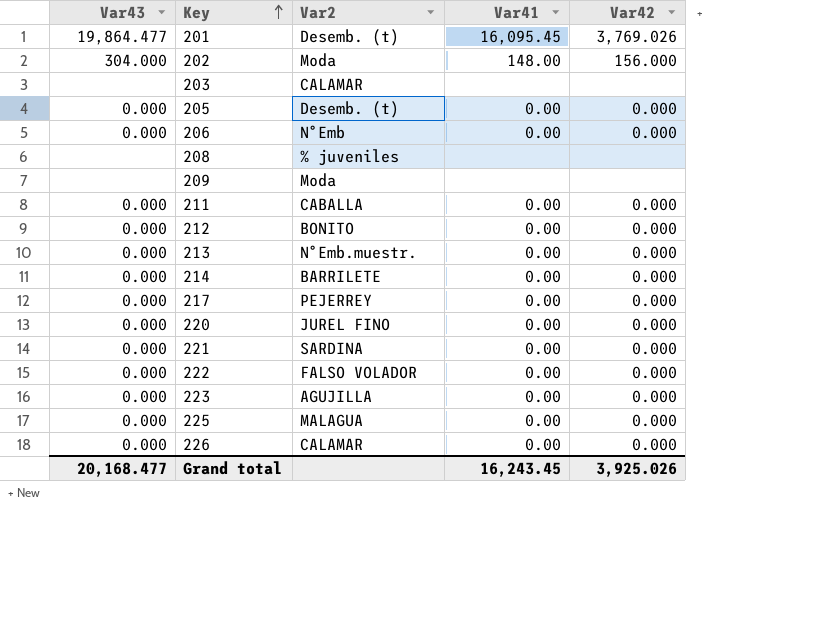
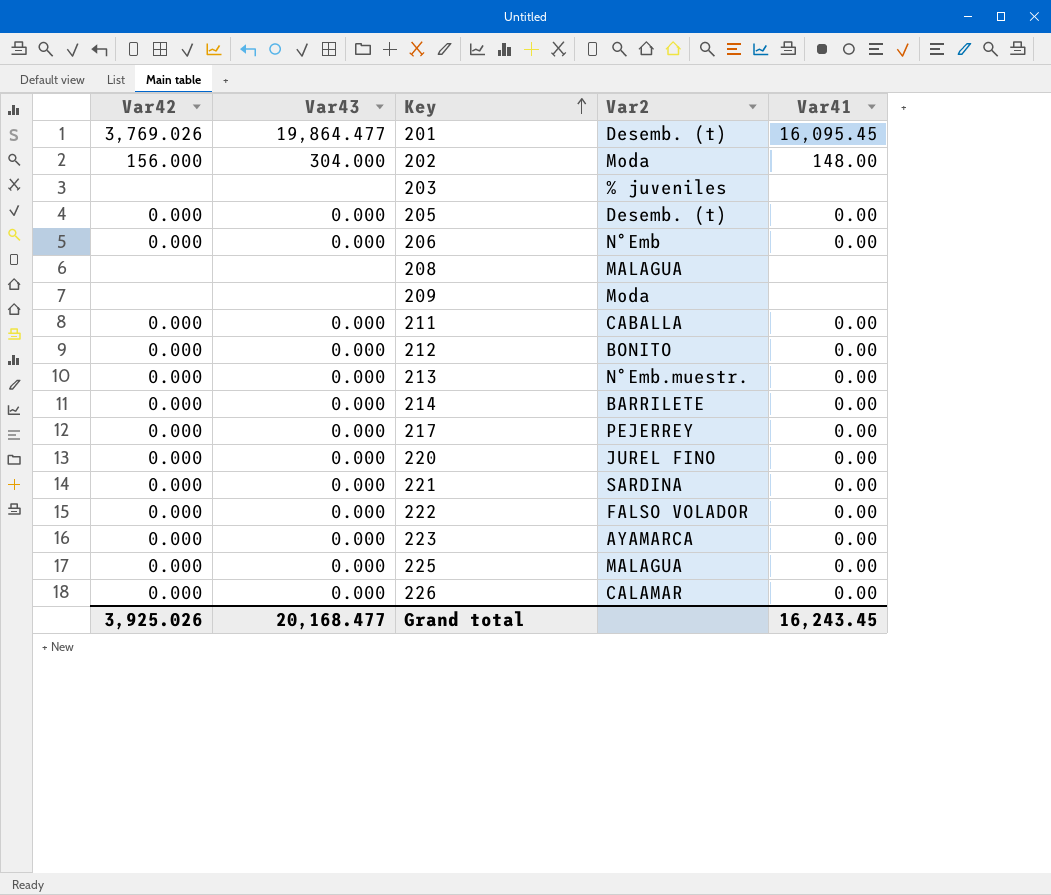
column Var42 | position: 5 -> 1
203 | Var2: CALAMAR -> % juveniles
208 | Var2: % juveniles -> MALAGUA
223 | Var2: AGUJILLA -> AYAMARCA

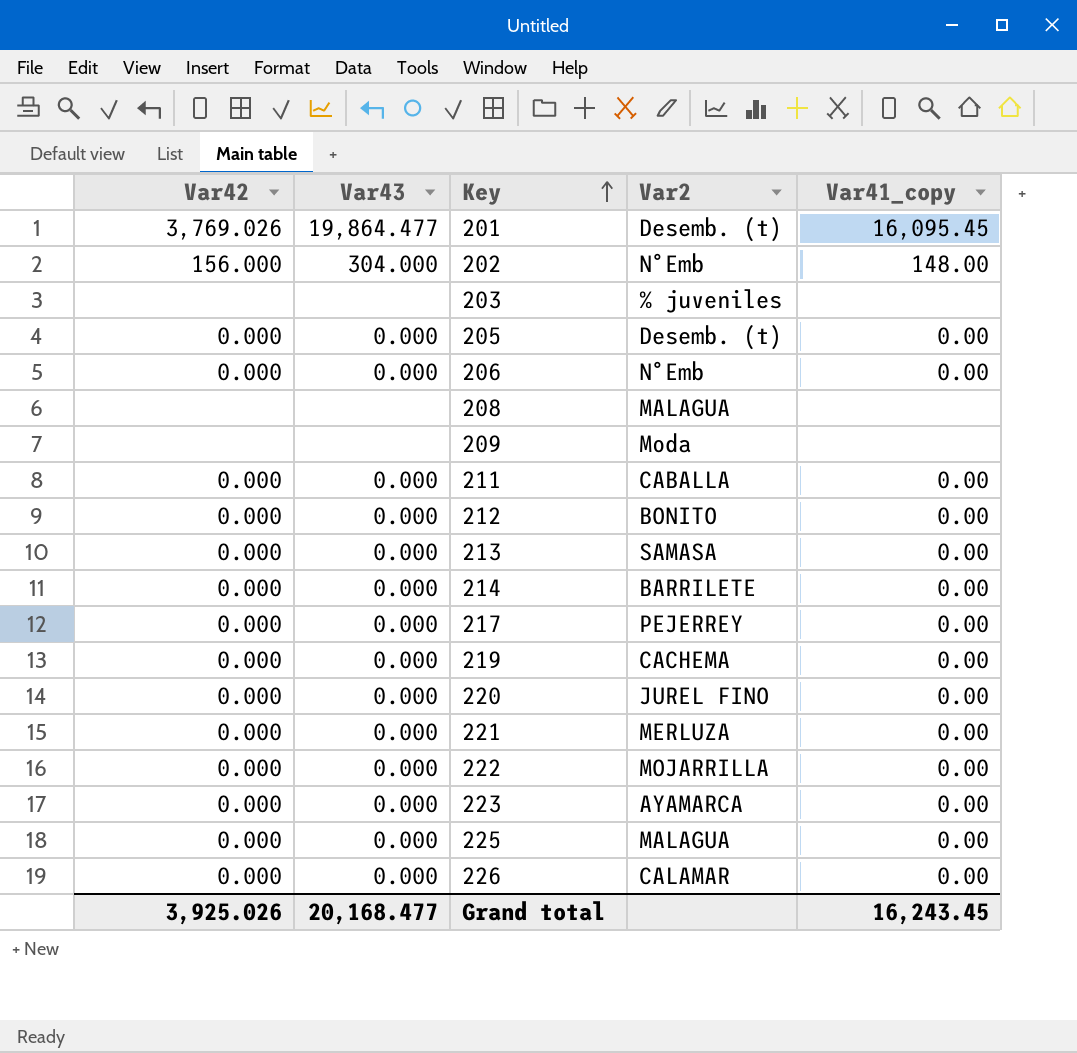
column name: Var41 -> Var41_copy
202 | Var2: Moda -> N°Emb
213 | Var2: N°Emb.muestr. -> SAMASA
row 219: none -> 0.000 | 0.000 | CACHEMA | 0.00
221 | Var2: SARDINA -> MERLUZA
222 | Var2: FALSO VOLADOR -> MOJARRILLA

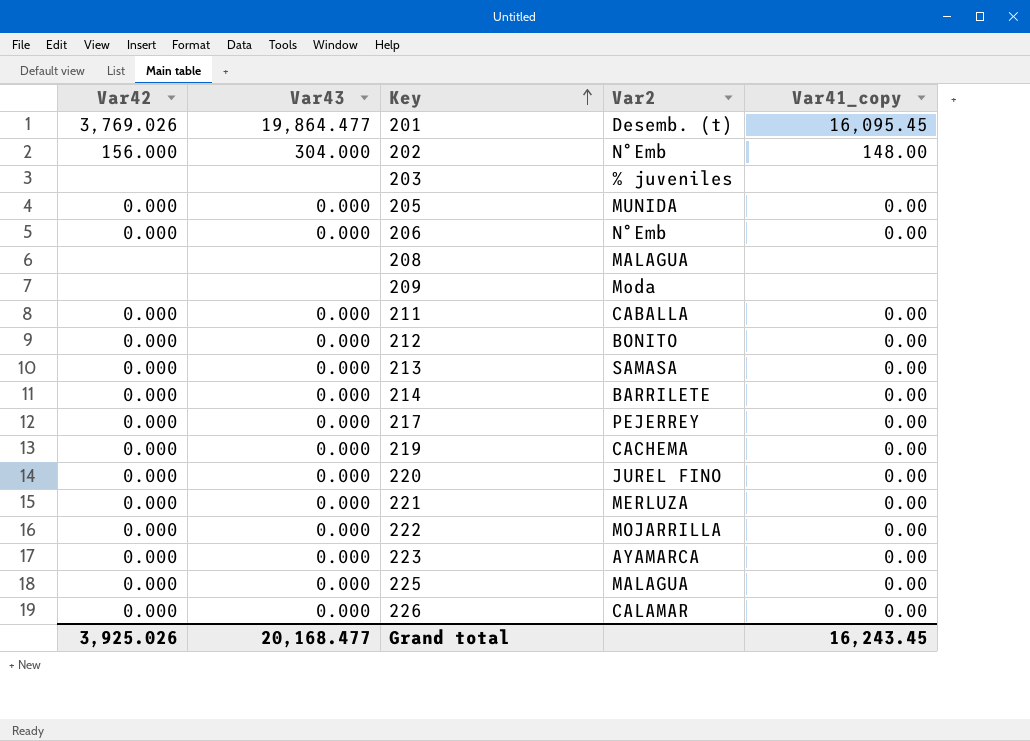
205 | Var2: Desemb. (t) -> MUNIDA

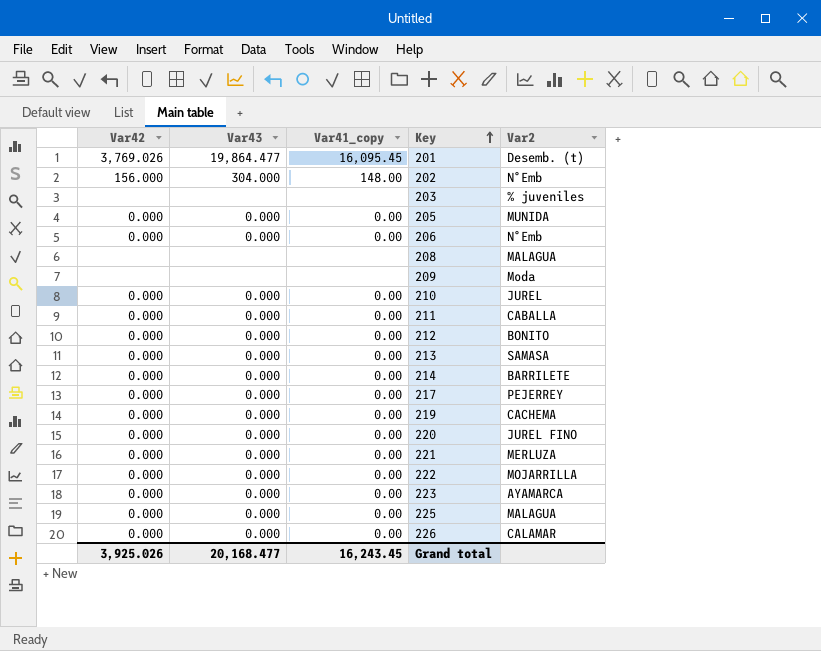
column Var41_copy | position: 5 -> 3
row 210: none -> 0.000 | 0.000 | 0.00 | JUREL

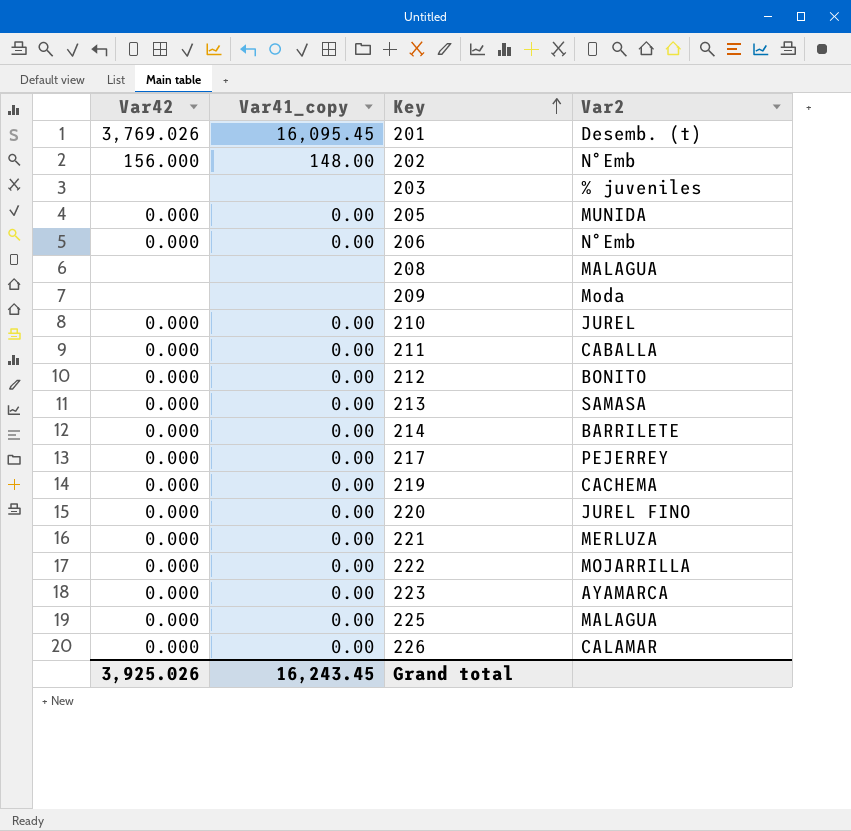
column Var43 | position: 2 -> none

